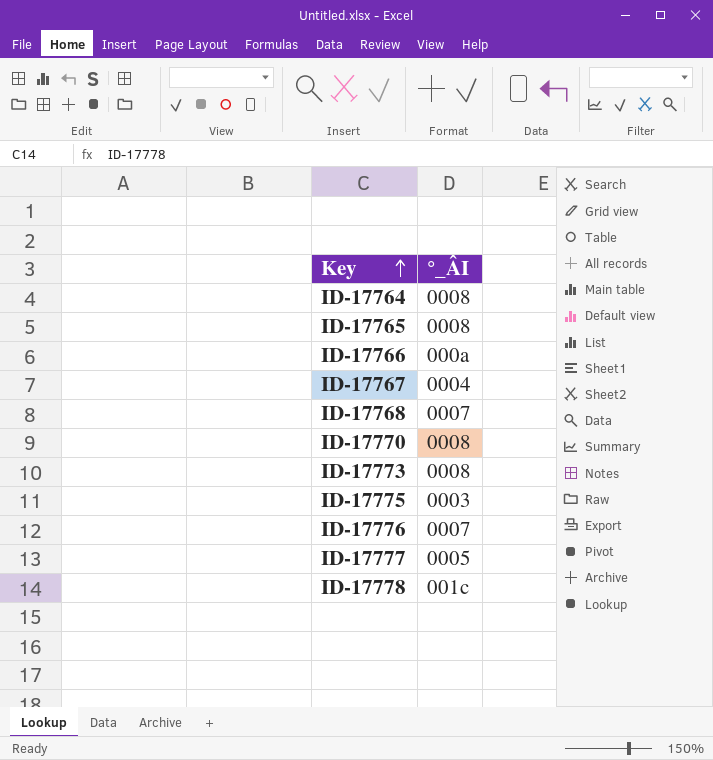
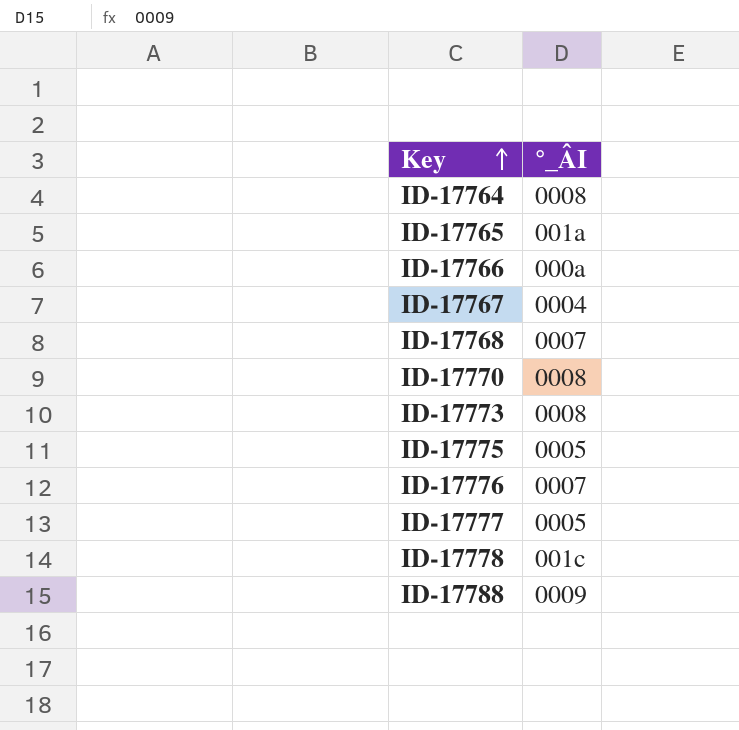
ID-17765 | °_ÂI: 0008 -> 001a
ID-17775 | °_ÂI: 0003 -> 0005
row ID-17788: none -> 0009

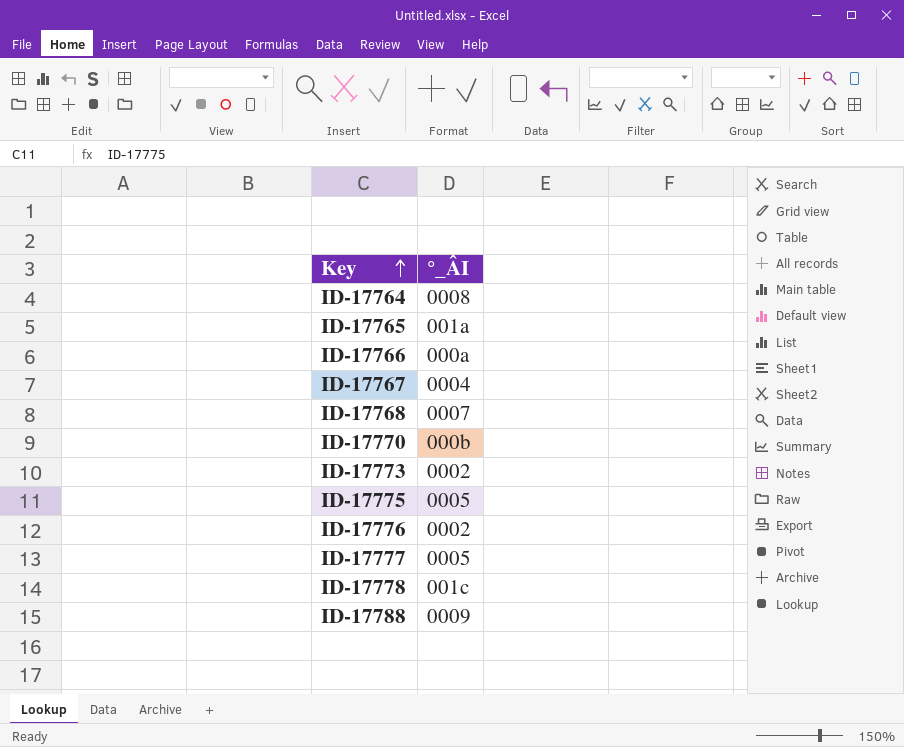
ID-17770 | °_ÂI: 0008 -> 000b
ID-17773 | °_ÂI: 0008 -> 0002
ID-17776 | °_ÂI: 0007 -> 0002

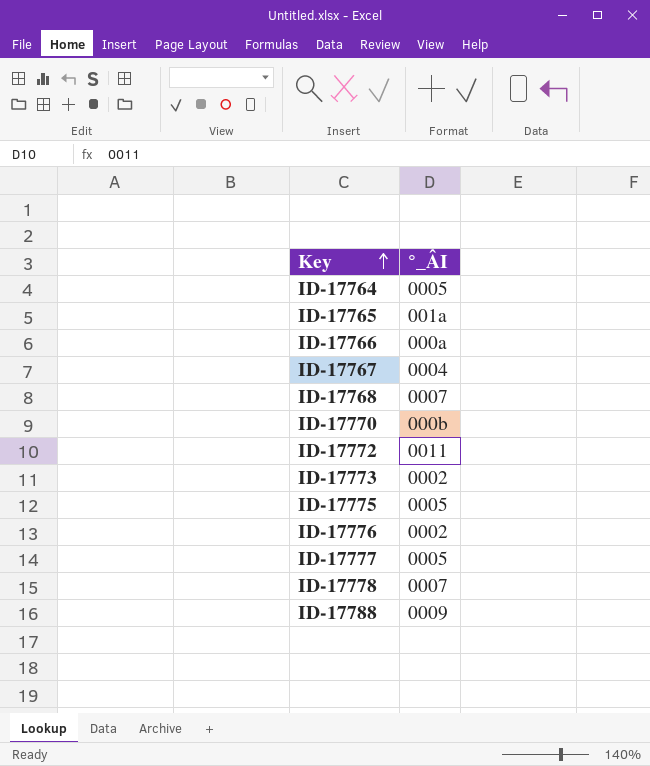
ID-17764 | °_ÂI: 0008 -> 0005
row ID-17772: none -> 0011
ID-17778 | °_ÂI: 001c -> 0007

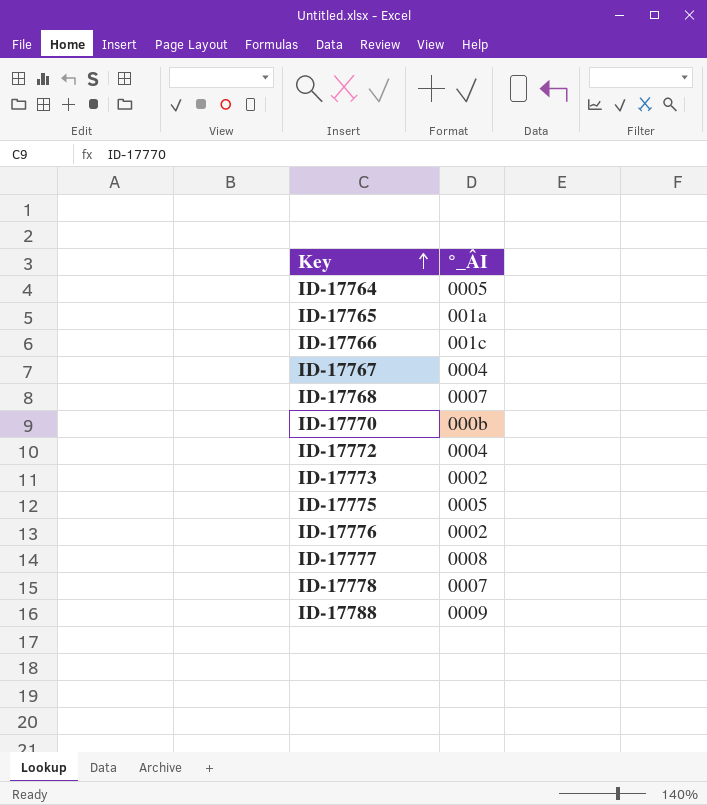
ID-17766 | °_ÂI: 000a -> 001c
ID-17772 | °_ÂI: 0011 -> 0004
ID-17777 | °_ÂI: 0005 -> 0008

